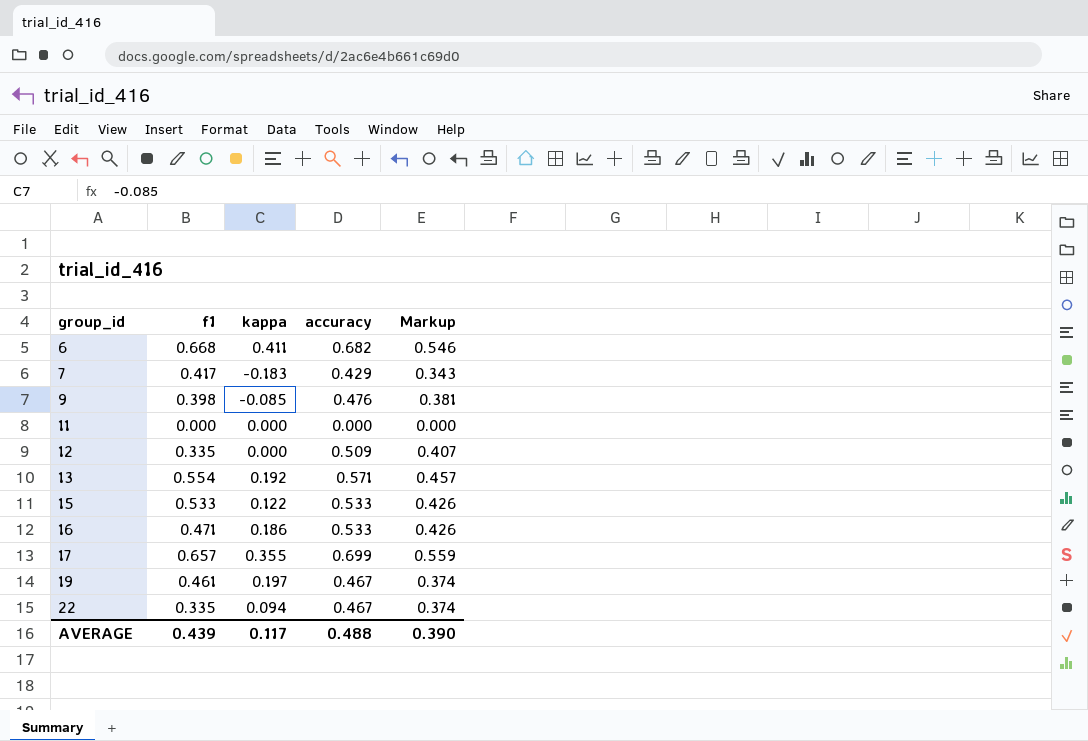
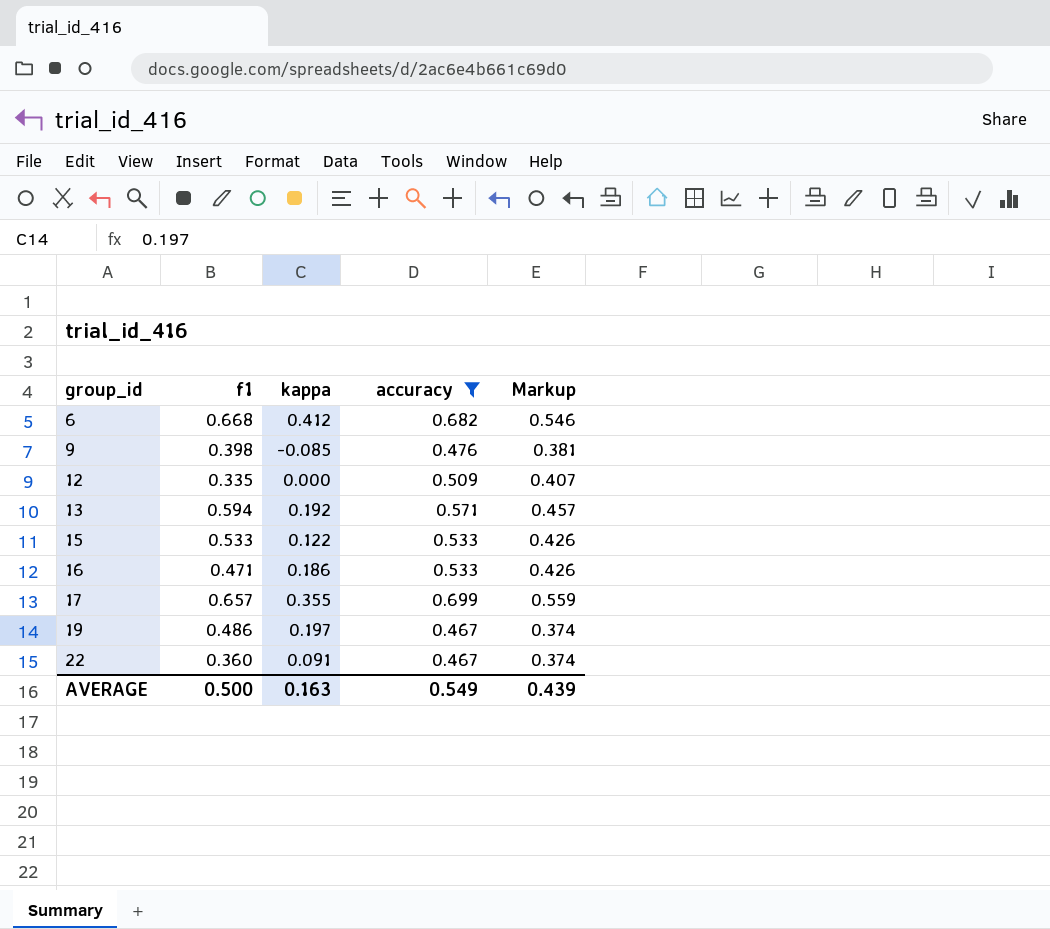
filter: none -> accuracy >= 0.467
6 | kappa: 0.411 -> 0.412
13 | f1: 0.554 -> 0.594
19 | f1: 0.461 -> 0.486
22 | f1: 0.335 -> 0.360
22 | kappa: 0.094 -> 0.091
AVERAGE | f1: 0.439 -> 0.500
AVERAGE | kappa: 0.117 -> 0.163
AVERAGE | accuracy: 0.488 -> 0.549
AVERAGE | Markup: 0.390 -> 0.439

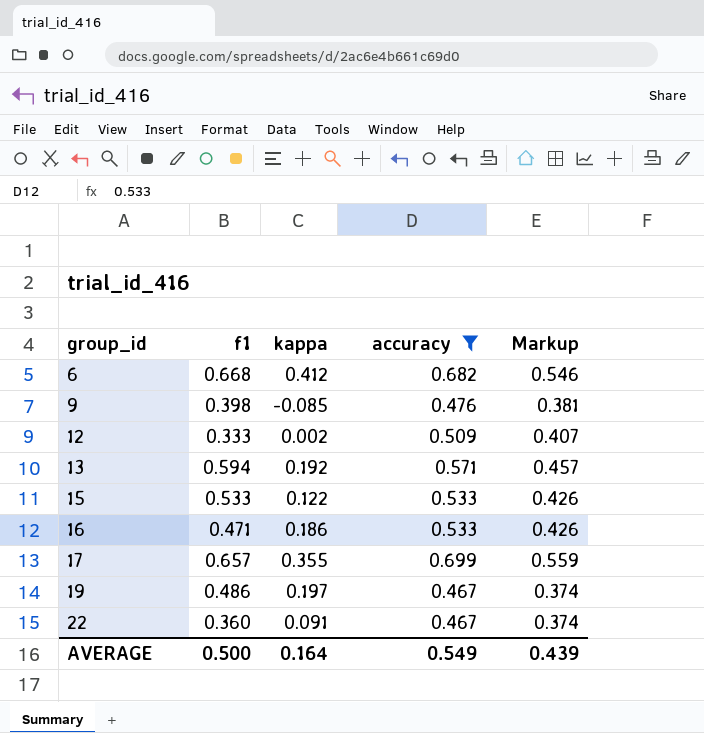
12 | f1: 0.335 -> 0.333
12 | kappa: 0.000 -> 0.002
AVERAGE | kappa: 0.163 -> 0.164

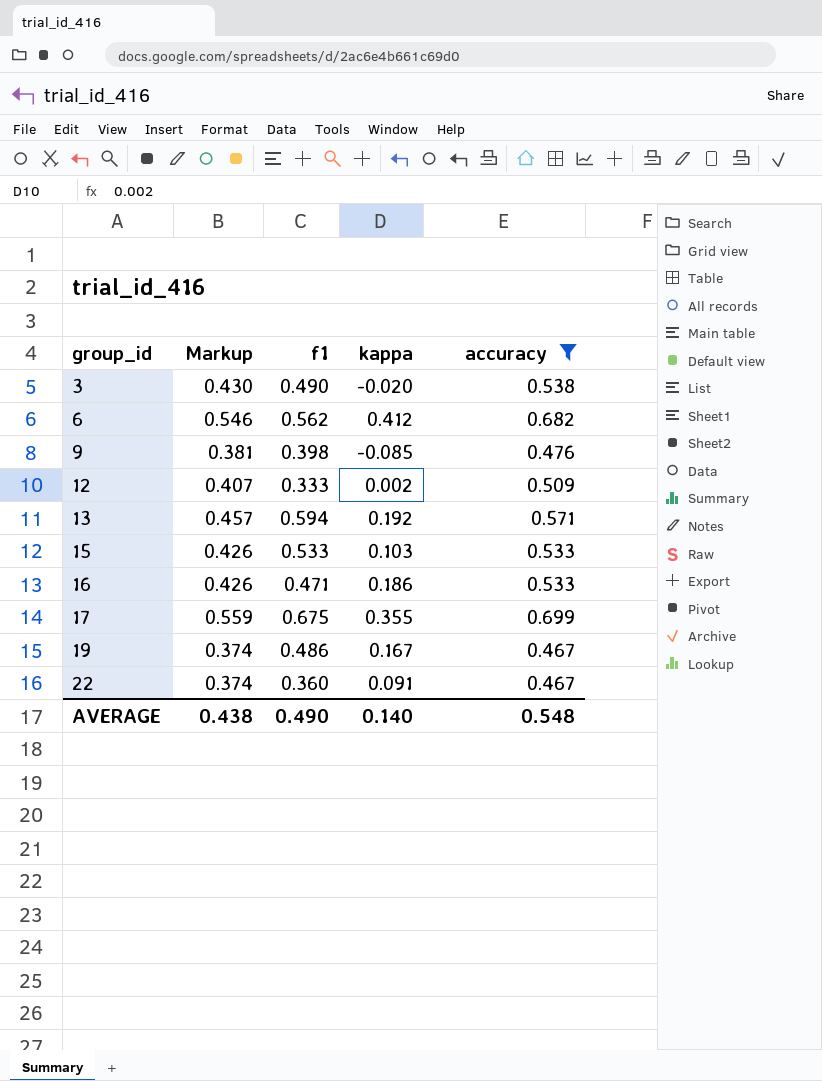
column Markup | position: 5 -> 2
row 3: none -> 0.430 | 0.490 | -0.020 | 0.538
6 | f1: 0.668 -> 0.562
15 | kappa: 0.122 -> 0.103
17 | f1: 0.657 -> 0.675
19 | kappa: 0.197 -> 0.167
AVERAGE | Markup: 0.439 -> 0.438
AVERAGE | f1: 0.500 -> 0.490
AVERAGE | kappa: 0.164 -> 0.140
AVERAGE | accuracy: 0.549 -> 0.548

